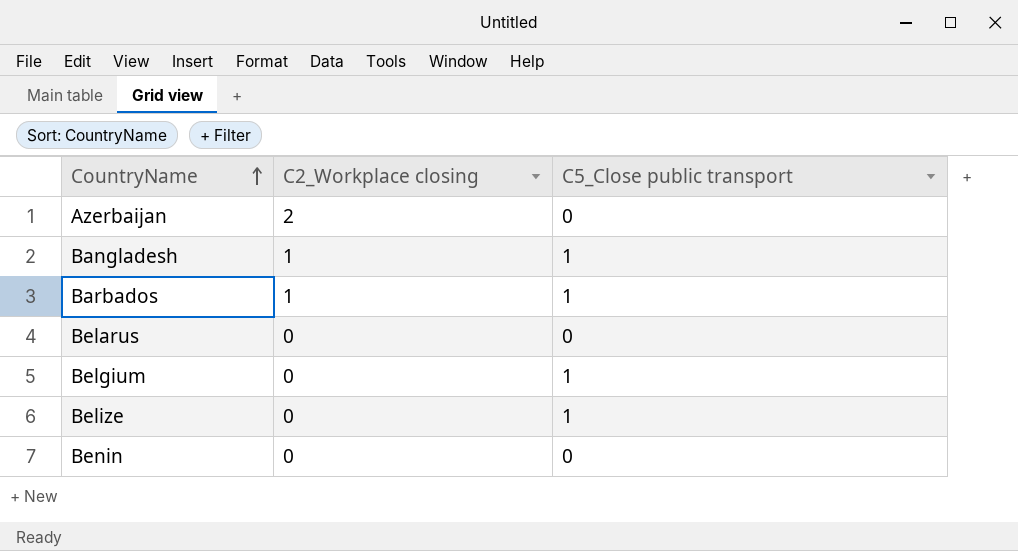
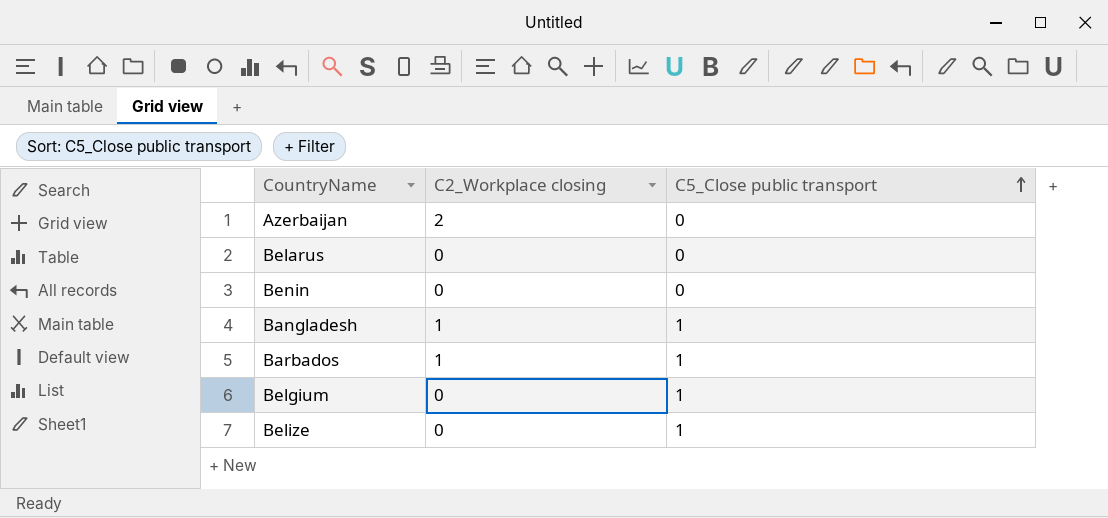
row order: CountryName ascending -> C5_Close public transport ascending

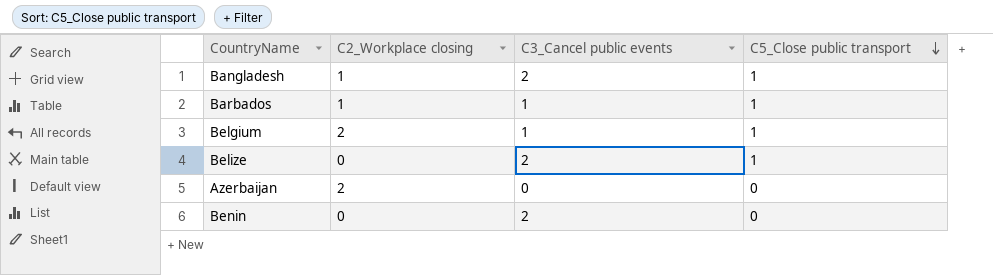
row order: C5_Close public transport ascending -> C5_Close public transport descending
column C3_Cancel public events | position: none -> 3
row Belarus: 0 | 0 -> none
Belgium | C2_Workplace closing: 0 -> 2

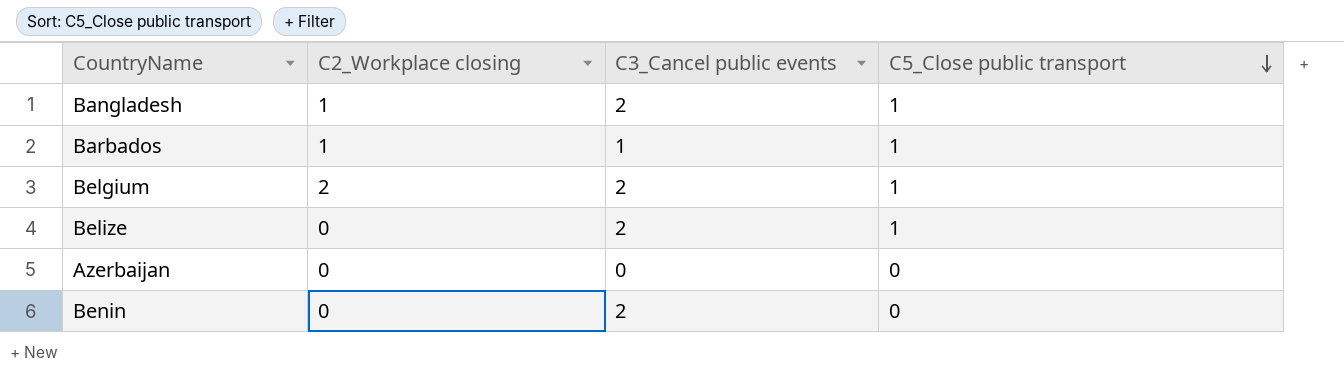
Belgium | C3_Cancel public events: 1 -> 2
Azerbaijan | C2_Workplace closing: 2 -> 0

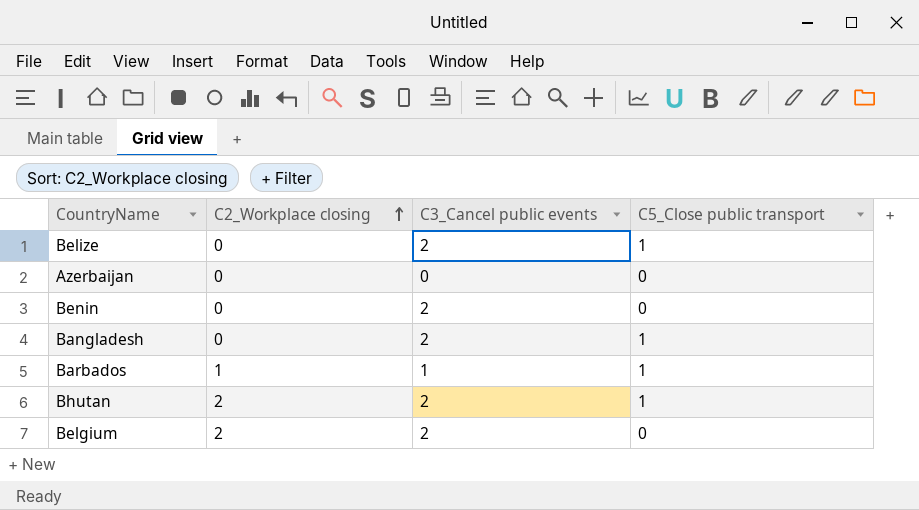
row order: C5_Close public transport descending -> C2_Workplace closing ascending
Bangladesh | C2_Workplace closing: 1 -> 0
row Bhutan: none -> 2 | 2 | 1
Belgium | C5_Close public transport: 1 -> 0

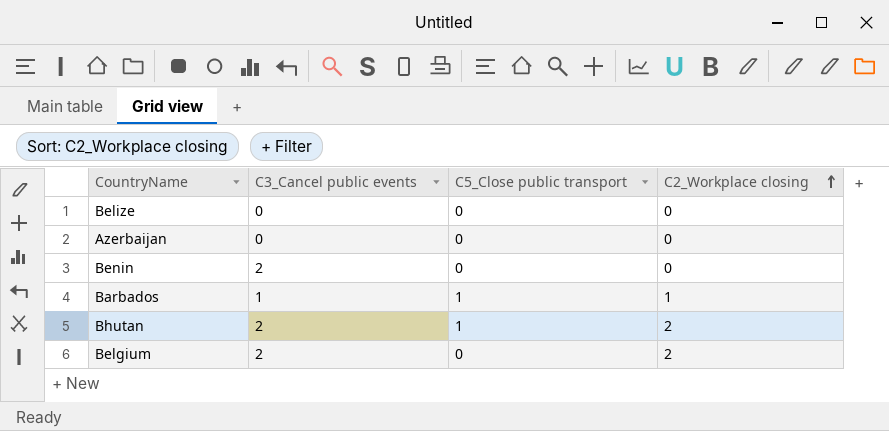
column C2_Workplace closing | position: 2 -> 4
row Bangladesh: 0 | 2 | 1 -> none
Belize | C3_Cancel public events: 2 -> 0
Belize | C5_Close public transport: 1 -> 0

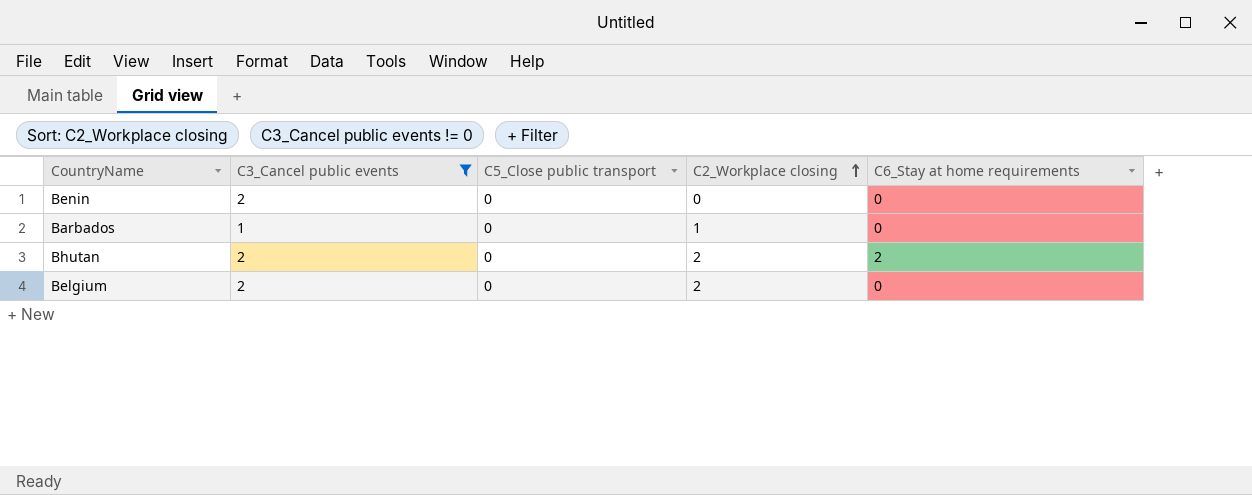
filter: none -> C3_Cancel public events != 0
column C6_Stay at home requirements | position: none -> 5
Barbados | C5_Close public transport: 1 -> 0
Bhutan | C5_Close public transport: 1 -> 0

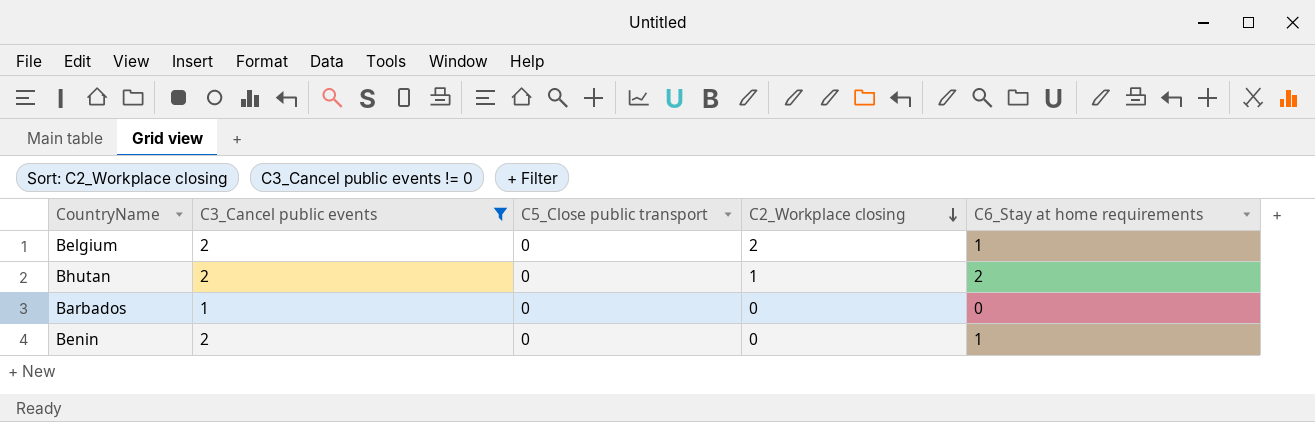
row order: C2_Workplace closing ascending -> C2_Workplace closing descending
Belgium | C6_Stay at home requirements: 0 -> 1
Bhutan | C2_Workplace closing: 2 -> 1
Barbados | C2_Workplace closing: 1 -> 0
Benin | C6_Stay at home requirements: 0 -> 1

